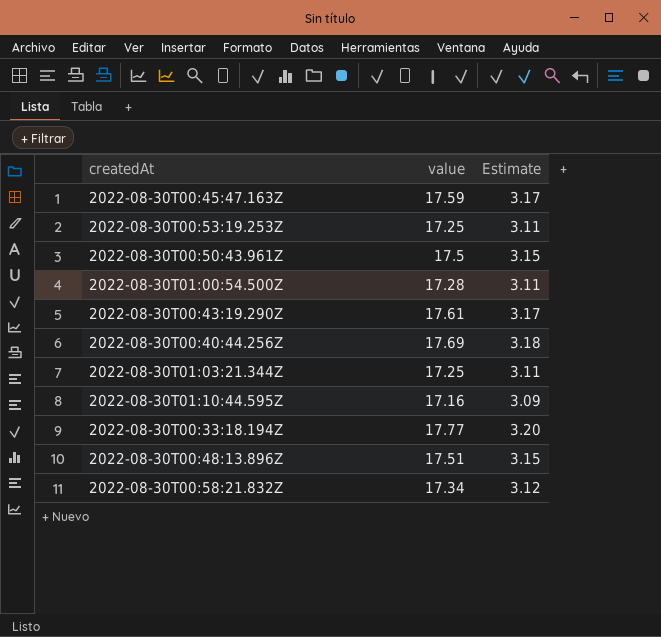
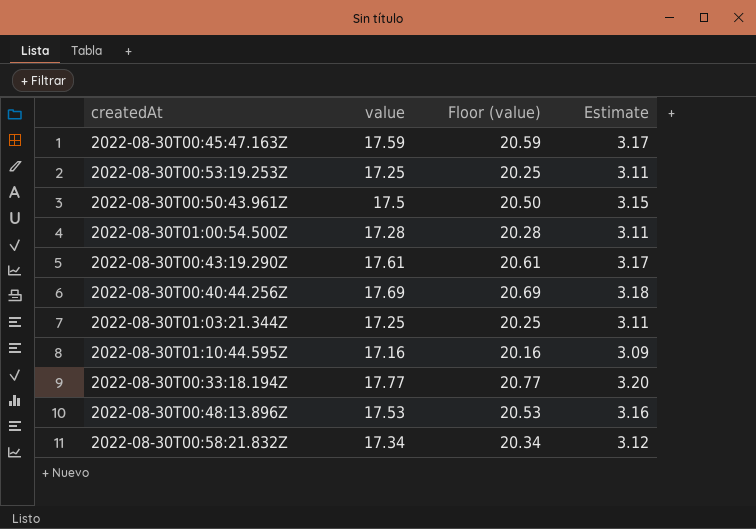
column Floor (value) | formula: none -> [value] + 3
2022-08-30T00:48:13.896Z | value: 17.51 -> 17.53
2022-08-30T00:48:13.896Z | Estimate: 3.15 -> 3.16

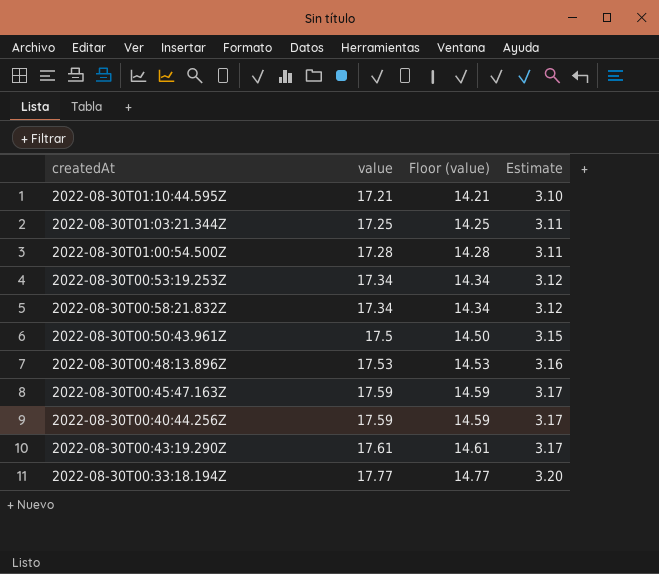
row order: none -> value ascending
column Floor (value) | formula: [value] + 3 -> [value] - 3
2022-08-30T01:10:44.595Z | value: 17.16 -> 17.21
2022-08-30T01:10:44.595Z | Estimate: 3.09 -> 3.10
2022-08-30T00:53:19.253Z | value: 17.25 -> 17.34
2022-08-30T00:53:19.253Z | Estimate: 3.11 -> 3.12
2022-08-30T00:40:44.256Z | value: 17.69 -> 17.59
2022-08-30T00:40:44.256Z | Estimate: 3.18 -> 3.17

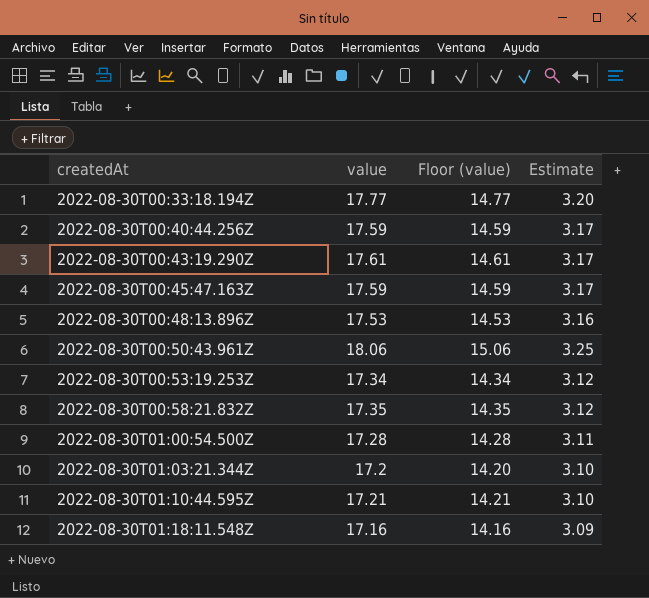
row order: value ascending -> createdAt ascending
2022-08-30T00:50:43.961Z | value: 17.5 -> 18.06
2022-08-30T00:50:43.961Z | Floor (value): 14.50 -> 15.06
2022-08-30T00:50:43.961Z | Estimate: 3.15 -> 3.25
2022-08-30T00:58:21.832Z | value: 17.34 -> 17.35
2022-08-30T00:58:21.832Z | Floor (value): 14.34 -> 14.35
2022-08-30T01:03:21.344Z | value: 17.25 -> 17.2
2022-08-30T01:03:21.344Z | Floor (value): 14.25 -> 14.20
2022-08-30T01:03:21.344Z | Estimate: 3.11 -> 3.10
row 2022-08-30T01:18:11.548Z: none -> 17.16 | 14.16 | 3.09

